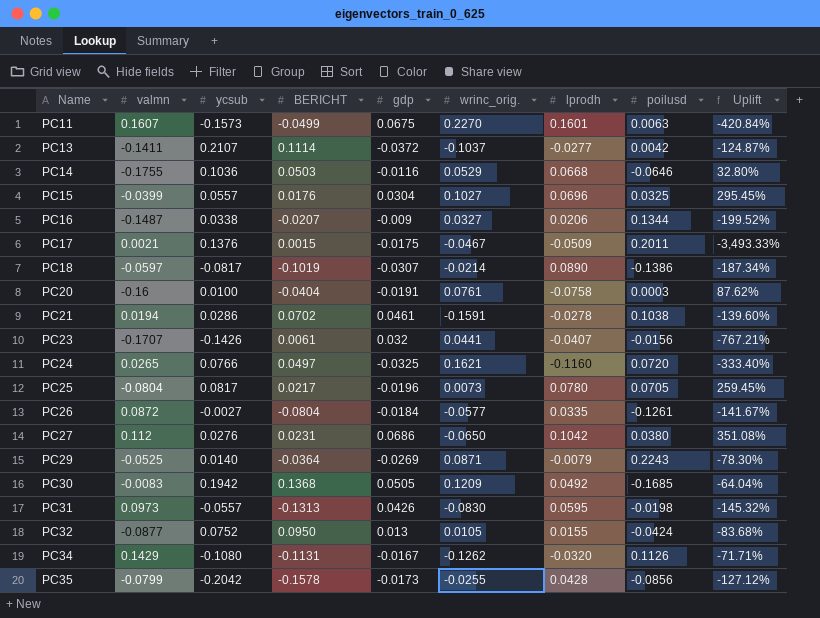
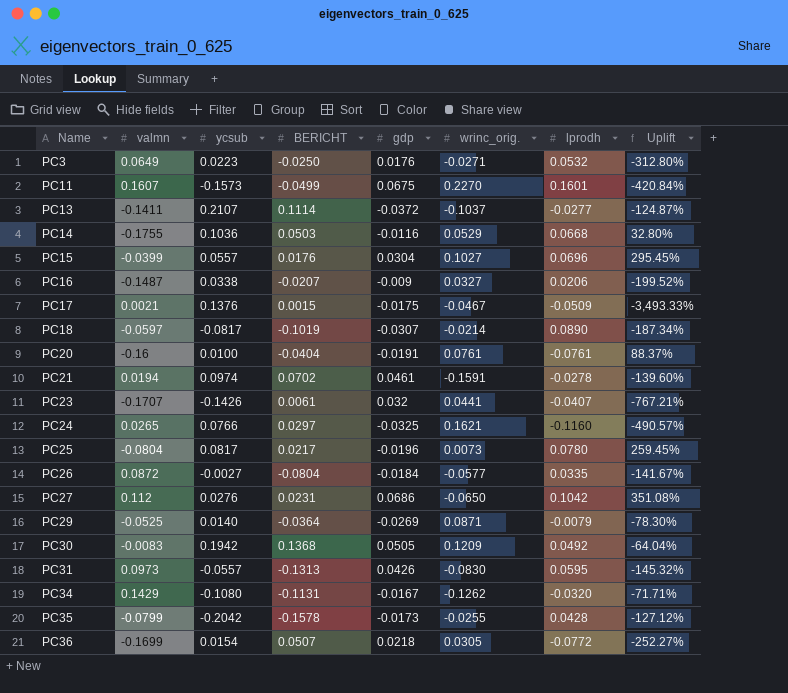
column poilusd | position: 8 -> none
row PC32: -0.0877 | 0.0752 | 0.0950 | 0.013 | 0.0105 | 0.0155 | -0.0424 | -83.68% -> none
row PC3: none -> 0.0649 | 0.0223 | -0.0250 | 0.0176 | -0.0271 | 0.0532 | -312.80%
PC20 | lprodh: -0.0758 -> -0.0761
PC20 | Uplift: 87.62% -> 88.37%
PC21 | ycsub: 0.0286 -> 0.0974
PC24 | BERICHT: 0.0497 -> 0.0297
PC24 | Uplift: -333.40% -> -490.57%
row PC36: none -> -0.1699 | 0.0154 | 0.0507 | 0.0218 | 0.0305 | -0.0772 | -252.27%

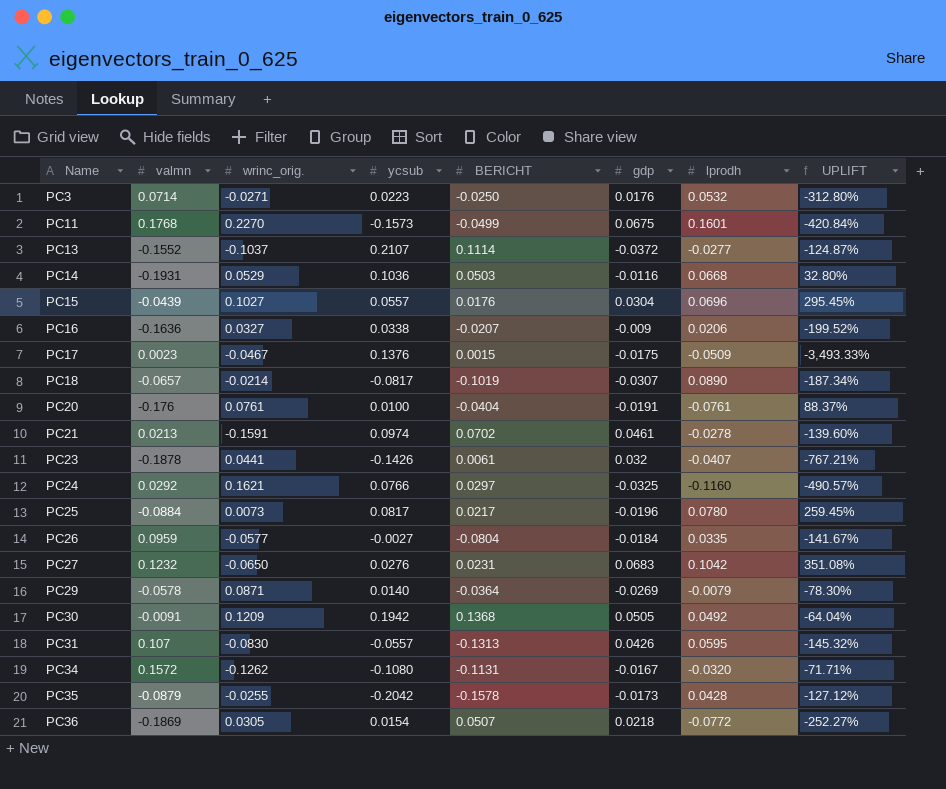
column wrinc_orig. | position: 6 -> 3
column name: Uplift -> UPLIFT
PC3 | valmn: 0.0649 -> 0.0714
PC11 | valmn: 0.1607 -> 0.1768
PC13 | valmn: -0.1411 -> -0.1552
PC14 | valmn: -0.1755 -> -0.1931
PC15 | valmn: -0.0399 -> -0.0439
PC16 | valmn: -0.1487 -> -0.1636
PC17 | valmn: 0.0021 -> 0.0023
PC18 | valmn: -0.0597 -> -0.0657
PC20 | valmn: -0.16 -> -0.176
PC21 | valmn: 0.0194 -> 0.0213
PC23 | valmn: -0.1707 -> -0.1878
PC24 | valmn: 0.0265 -> 0.0292
PC25 | valmn: -0.0804 -> -0.0884
PC26 | valmn: 0.0872 -> 0.0959
PC27 | valmn: 0.112 -> 0.1232
PC27 | gdp: 0.0686 -> 0.0683
PC29 | valmn: -0.0525 -> -0.0578
PC30 | valmn: -0.0083 -> -0.0091
PC31 | valmn: 0.0973 -> 0.107
PC34 | valmn: 0.1429 -> 0.1572
PC35 | valmn: -0.0799 -> -0.0879
PC36 | valmn: -0.1699 -> -0.1869

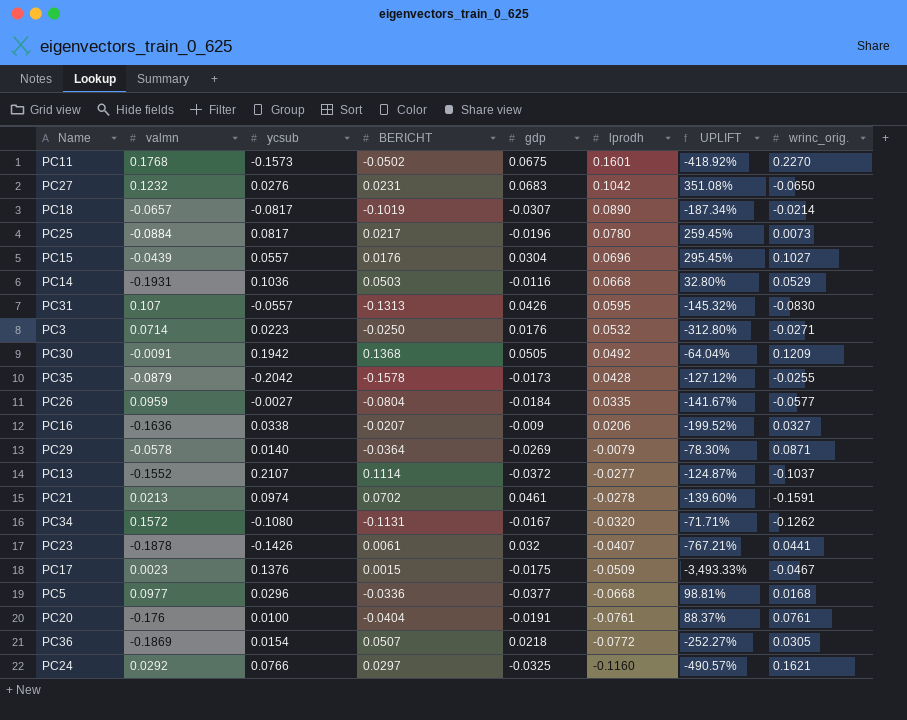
row order: Name ascending -> lprodh descending
column wrinc_orig. | position: 3 -> 8
PC11 | BERICHT: -0.0499 -> -0.0502
PC11 | UPLIFT: -420.84% -> -418.92%
row PC5: none -> 0.0977 | 0.0296 | -0.0336 | -0.0377 | -0.0668 | 98.81% | 0.0168

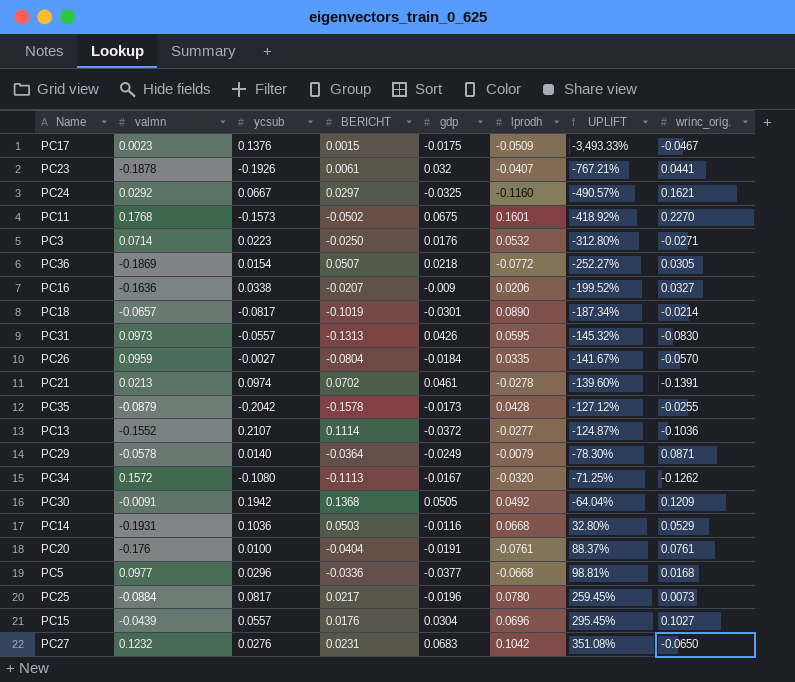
row order: lprodh descending -> UPLIFT ascending
PC23 | ycsub: -0.1426 -> -0.1926
PC24 | ycsub: 0.0766 -> 0.0667
PC18 | gdp: -0.0307 -> -0.0301
PC31 | valmn: 0.107 -> 0.0973
PC26 | wrinc_orig.: -0.0577 -> -0.0570
PC21 | wrinc_orig.: -0.1591 -> -0.1391
PC13 | wrinc_orig.: -0.1037 -> -0.1036
PC29 | gdp: -0.0269 -> -0.0249
PC34 | BERICHT: -0.1131 -> -0.1113
PC34 | UPLIFT: -71.71% -> -71.25%

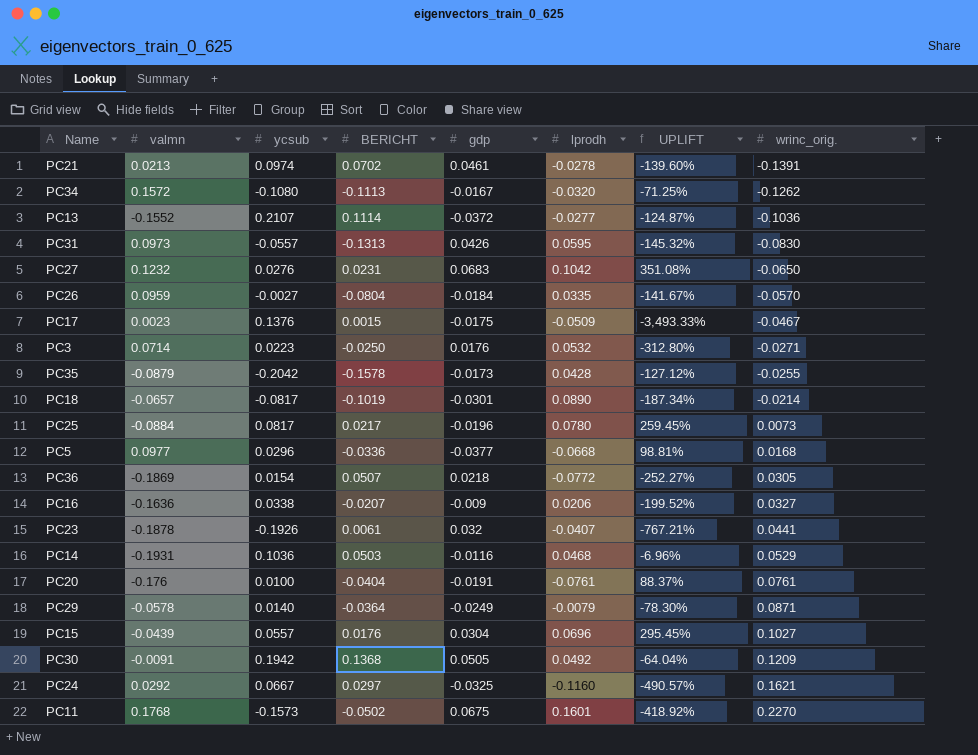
row order: UPLIFT ascending -> wrinc_orig. ascending
PC14 | lprodh: 0.0668 -> 0.0468
PC14 | UPLIFT: 32.80% -> -6.96%

